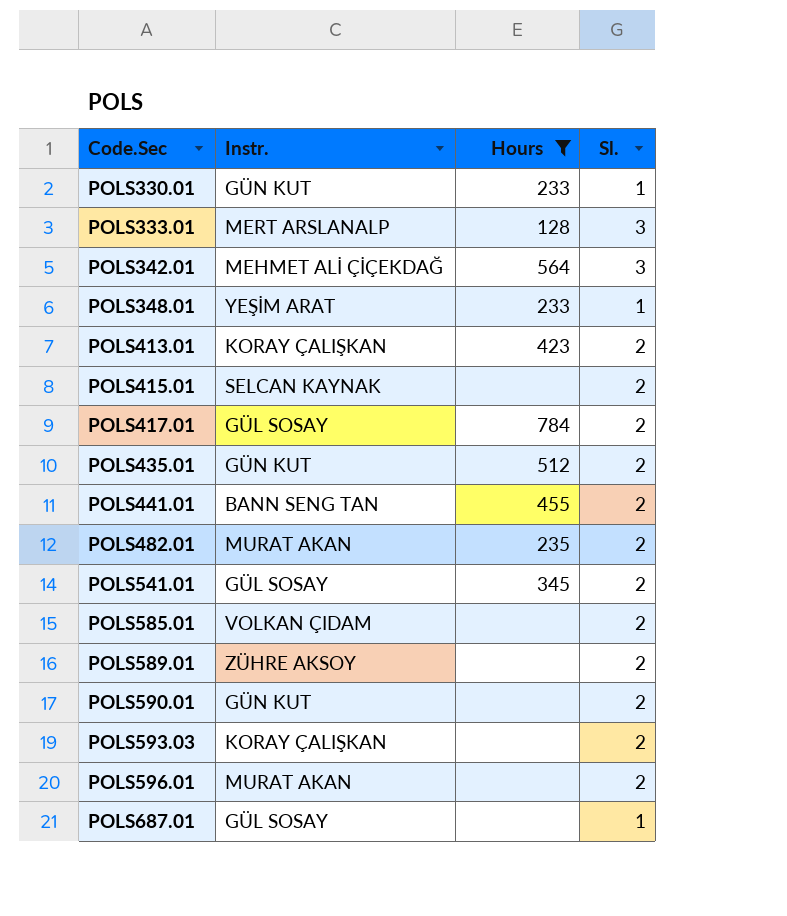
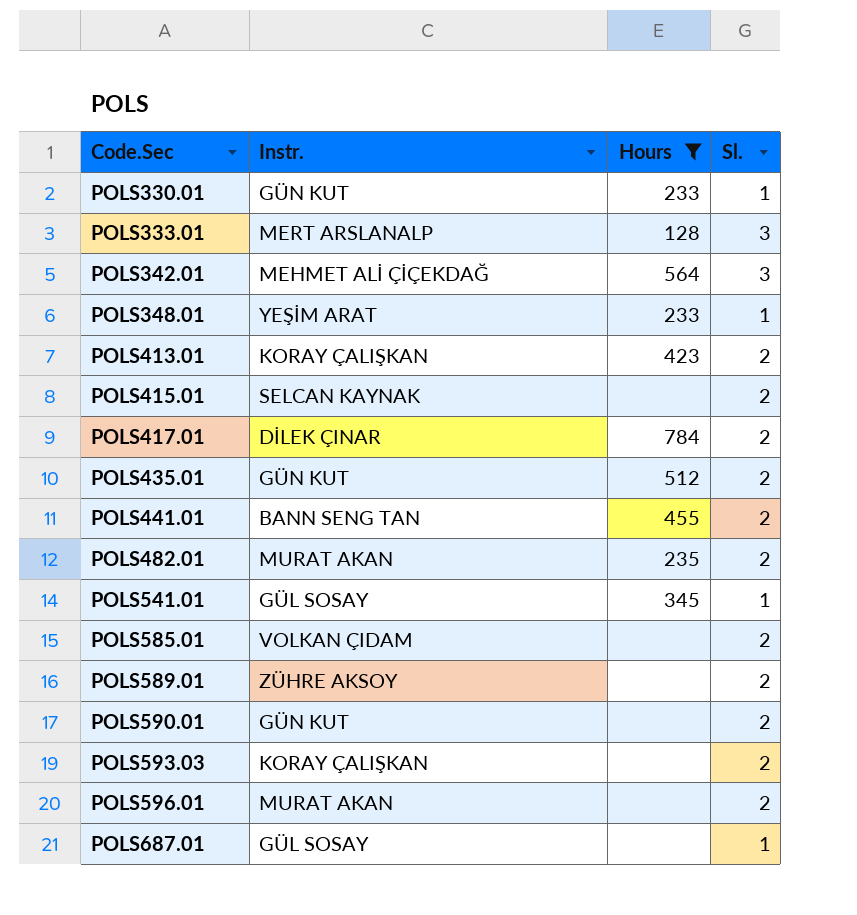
POLS417.01 | Instr.: GÜL SOSAY -> DİLEK ÇINAR
POLS541.01 | Sl.: 2 -> 1

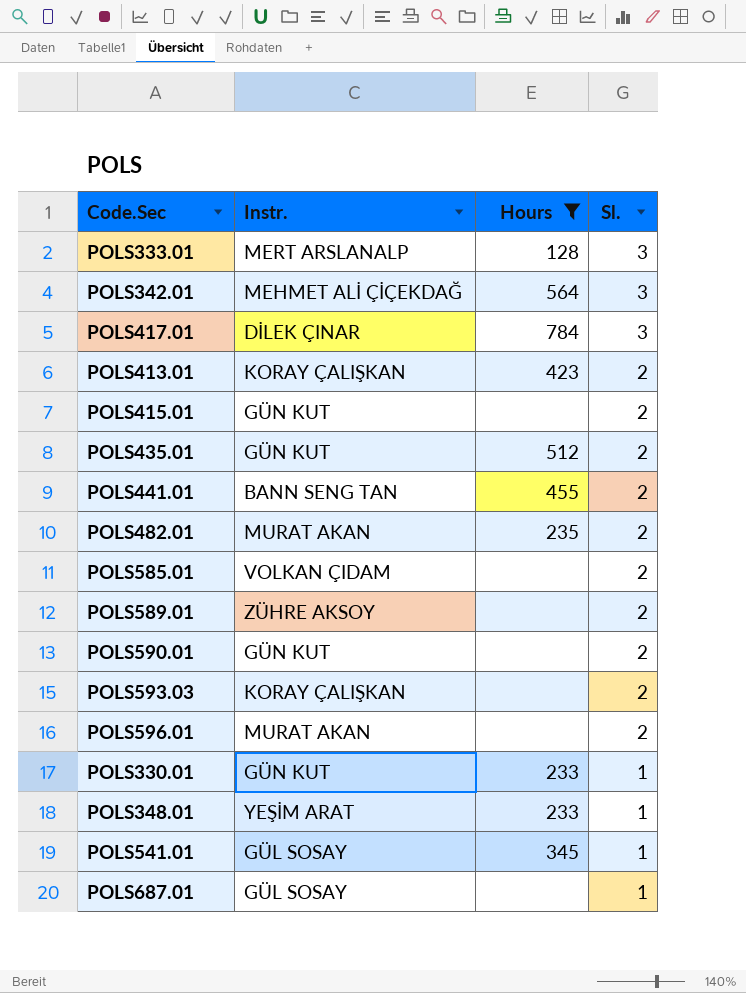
row order: Code.Sec ascending -> Sl. descending
POLS417.01 | Sl.: 2 -> 3
POLS415.01 | Instr.: SELCAN KAYNAK -> GÜN KUT

